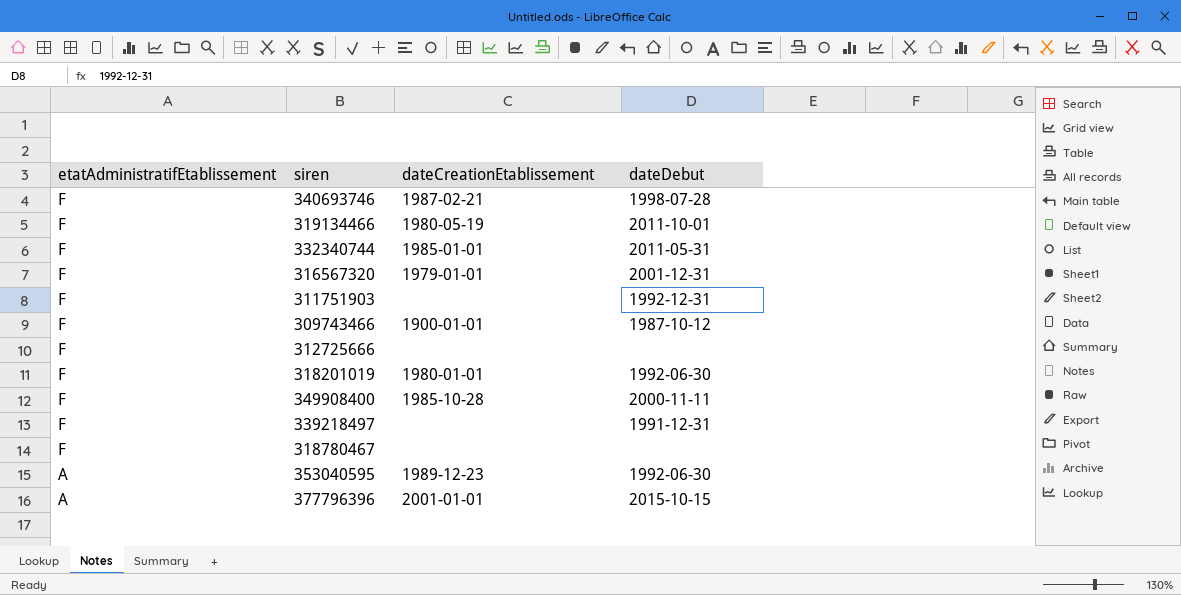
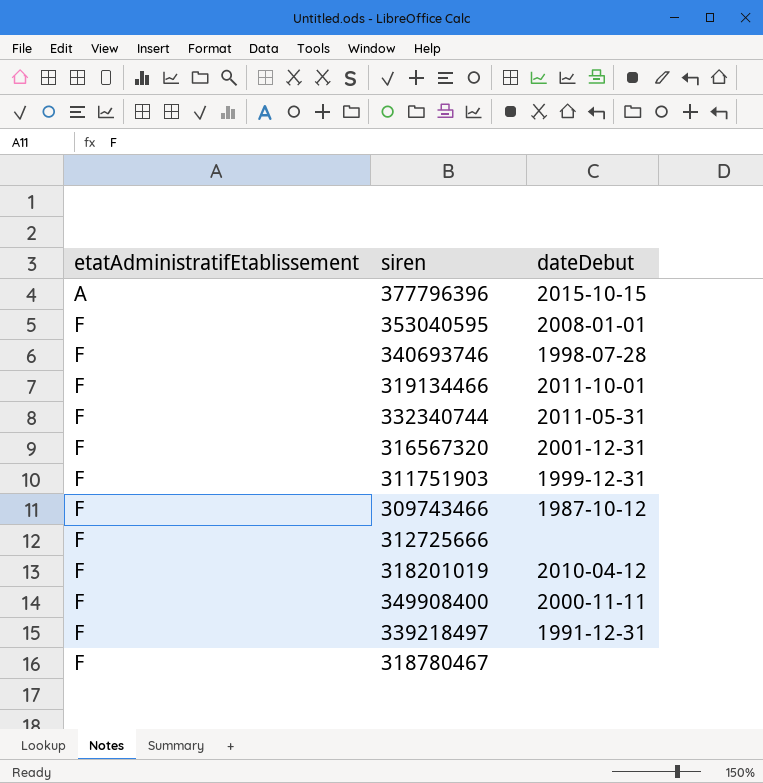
row order: etatAdministratifEtablissement descending -> etatAdministratifEtablissement ascending
column dateCreationEtablissement | position: 3 -> none
353040595 | etatAdministratifEtablissement: A -> F
353040595 | dateDebut: 1992-06-30 -> 2008-01-01
311751903 | dateDebut: 1992-12-31 -> 1999-12-31
318201019 | dateDebut: 1992-06-30 -> 2010-04-12

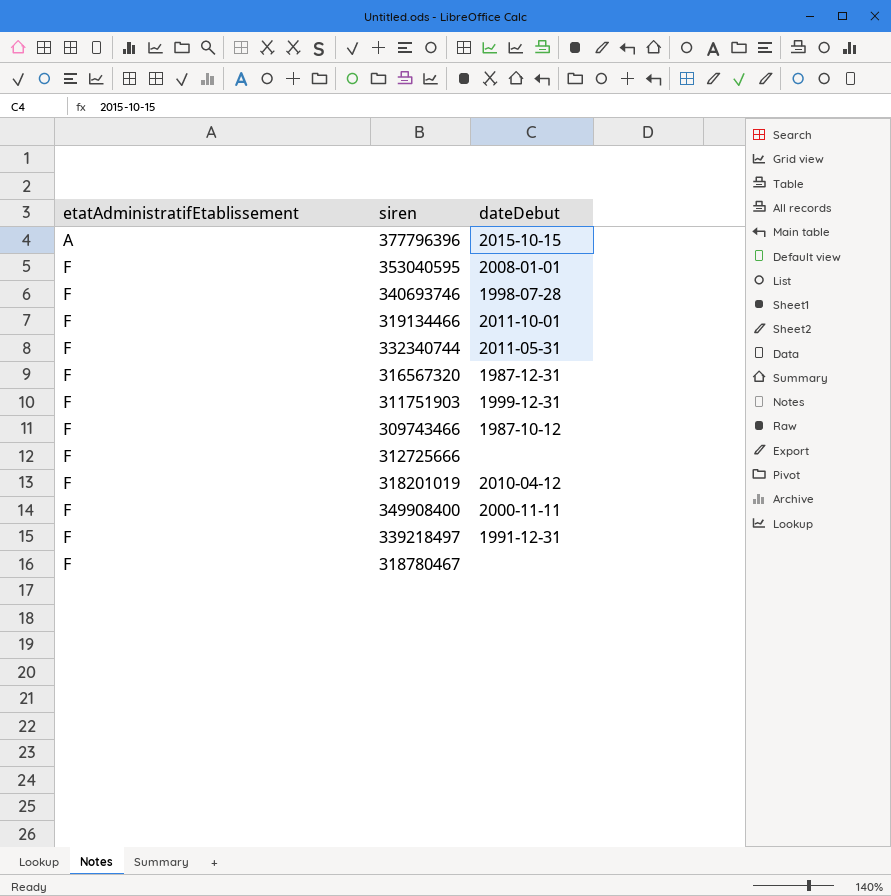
316567320 | dateDebut: 2001-12-31 -> 1987-12-31

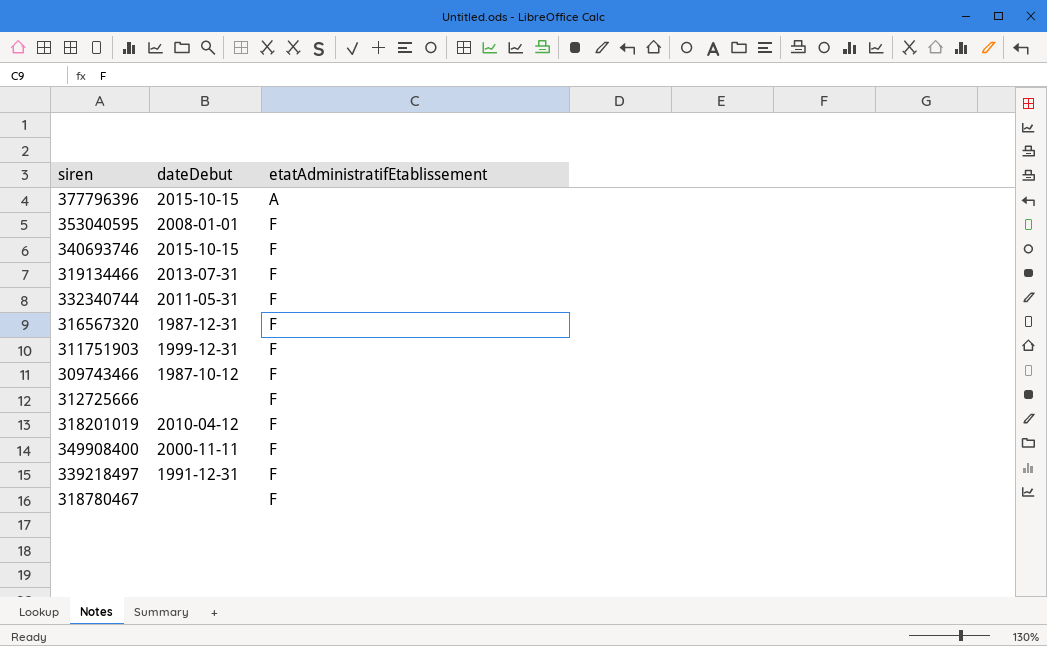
column etatAdministratifEtablissement | position: 1 -> 3
340693746 | dateDebut: 1998-07-28 -> 2015-10-15
319134466 | dateDebut: 2011-10-01 -> 2013-07-31

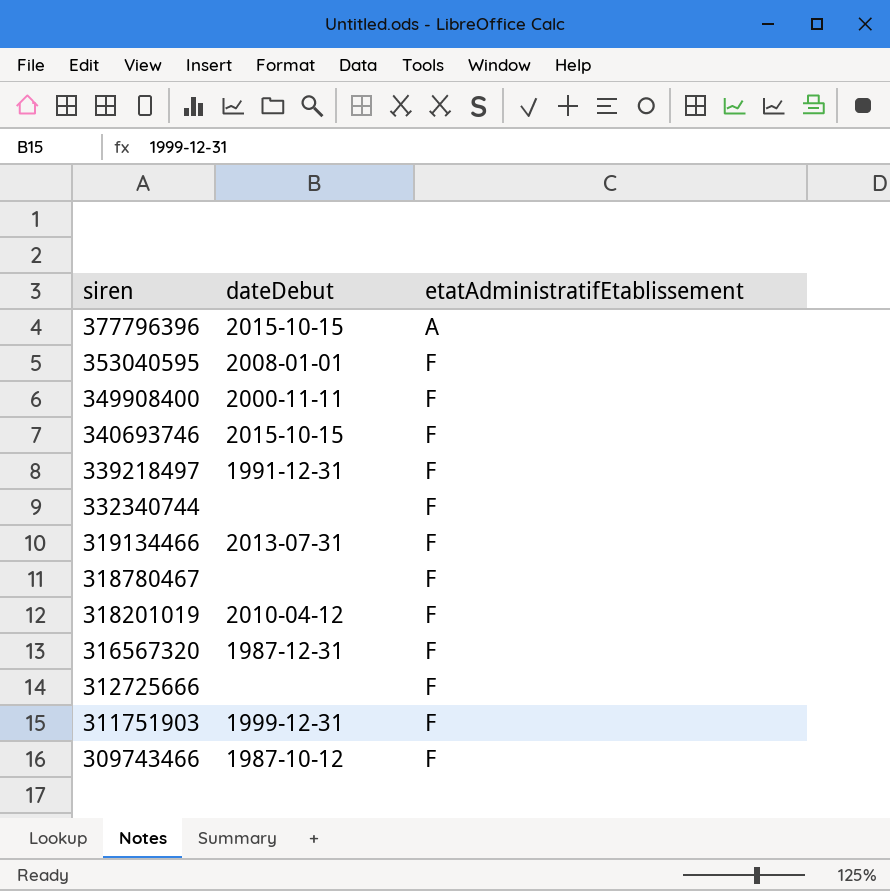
row order: etatAdministratifEtablissement ascending -> siren descending
332340744 | dateDebut: 2011-05-31 -> none

